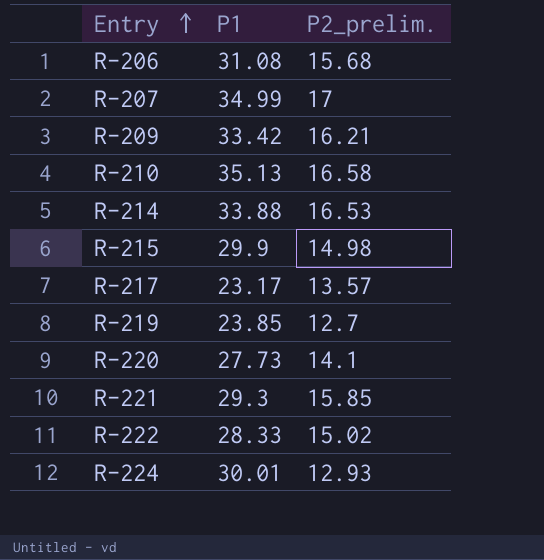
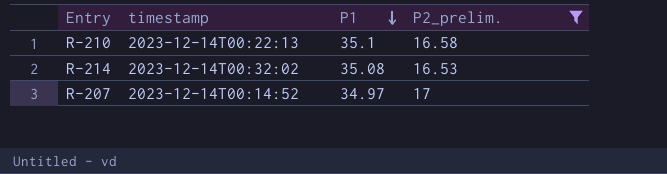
filter: none -> P2_prelim. >= 16.53
row order: Entry ascending -> P1 descending
column timestamp | position: none -> 2
R-210 | P1: 35.13 -> 35.1
R-214 | P1: 33.88 -> 35.08
R-207 | P1: 34.99 -> 34.97

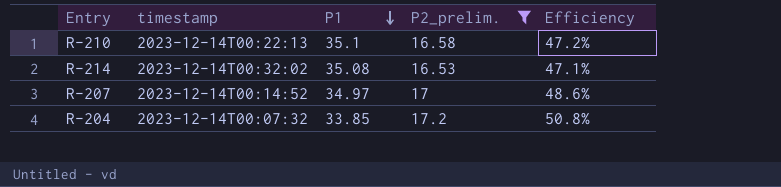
column Efficiency | formula: none -> [P2_prelim.] / [P1]
row R-204: none -> 2023-12-14T00:07:32 | 33.85 | 17.2 | 50.8%

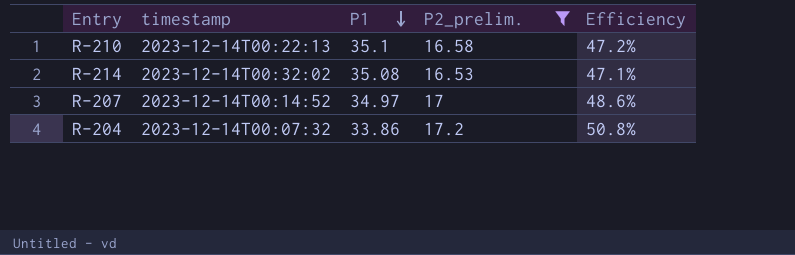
R-204 | P1: 33.85 -> 33.86

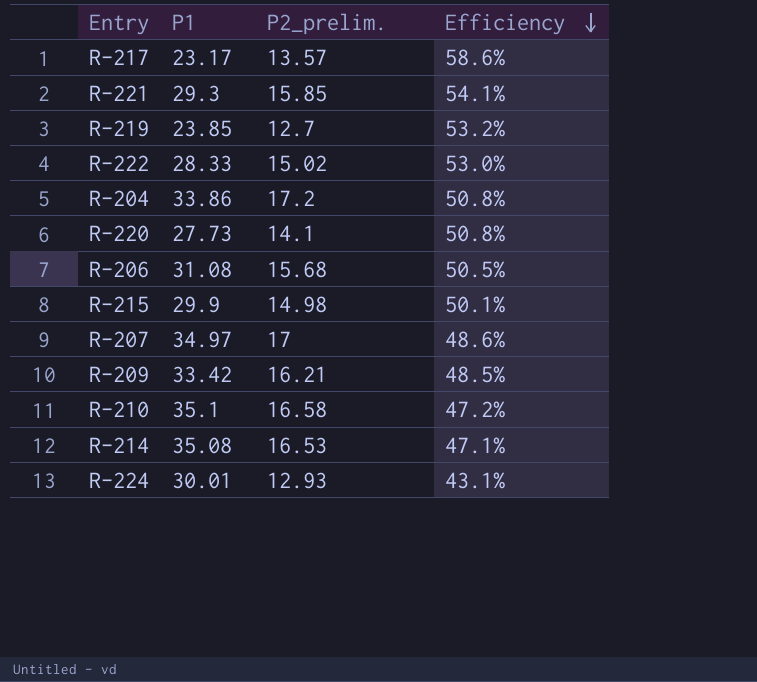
filter: P2_prelim. >= 16.53 -> none
row order: P1 descending -> Efficiency descending
column timestamp | position: 2 -> none

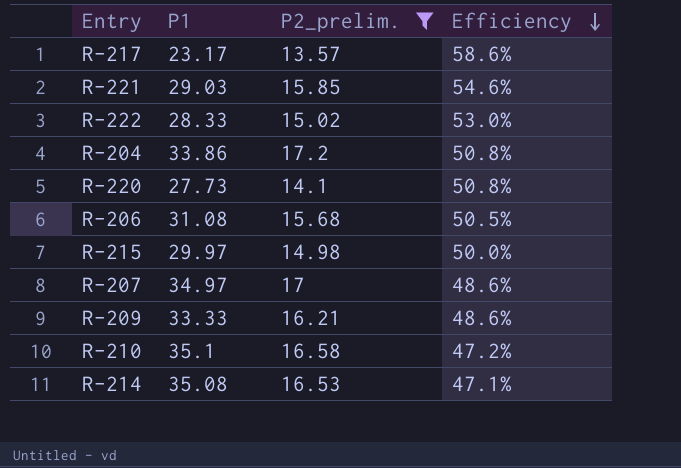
filter: none -> P2_prelim. >= 13.57
R-221 | P1: 29.3 -> 29.03
R-221 | Efficiency: 54.1% -> 54.6%
R-215 | P1: 29.9 -> 29.97
R-215 | Efficiency: 50.1% -> 50.0%
R-209 | P1: 33.42 -> 33.33
R-209 | Efficiency: 48.5% -> 48.6%

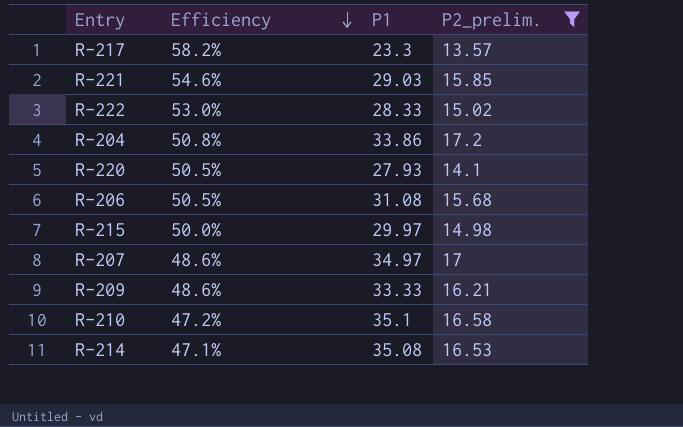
column Efficiency | position: 4 -> 2
R-217 | Efficiency: 58.6% -> 58.2%
R-217 | P1: 23.17 -> 23.3
R-220 | Efficiency: 50.8% -> 50.5%
R-220 | P1: 27.73 -> 27.93

